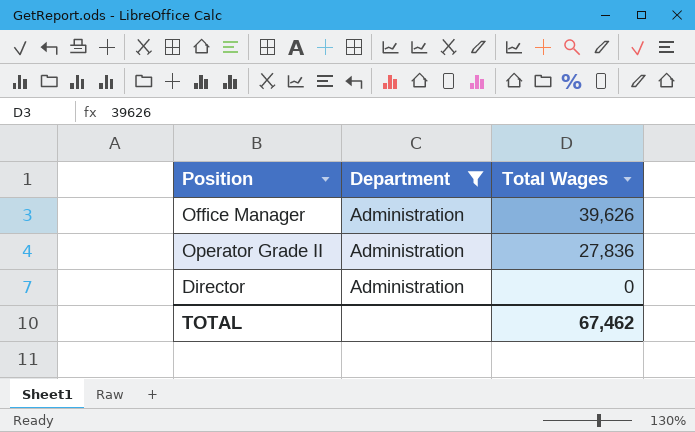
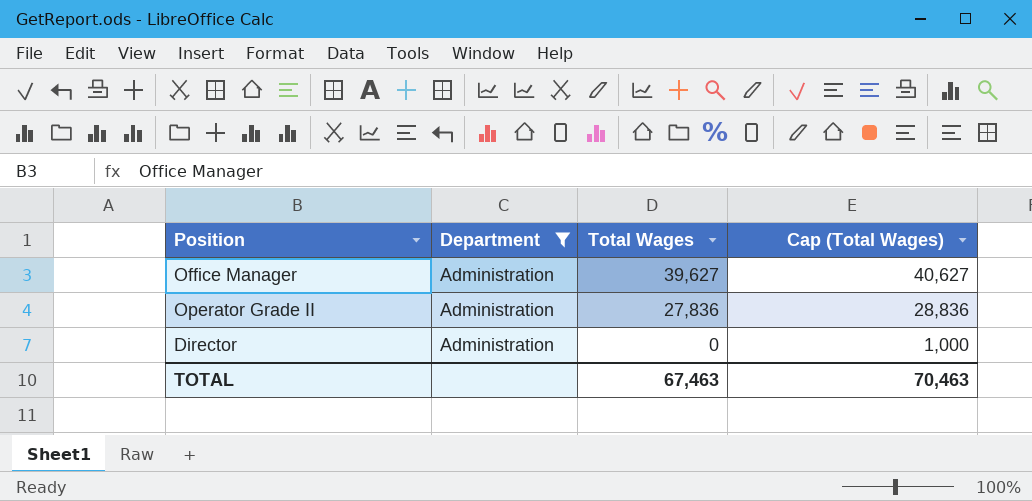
column Cap (Total Wages) | formula: none -> [Total Wages] + 1000
Office Manager | Total Wages: 39,626 -> 39,627
TOTAL | Total Wages: 67,462 -> 67,463

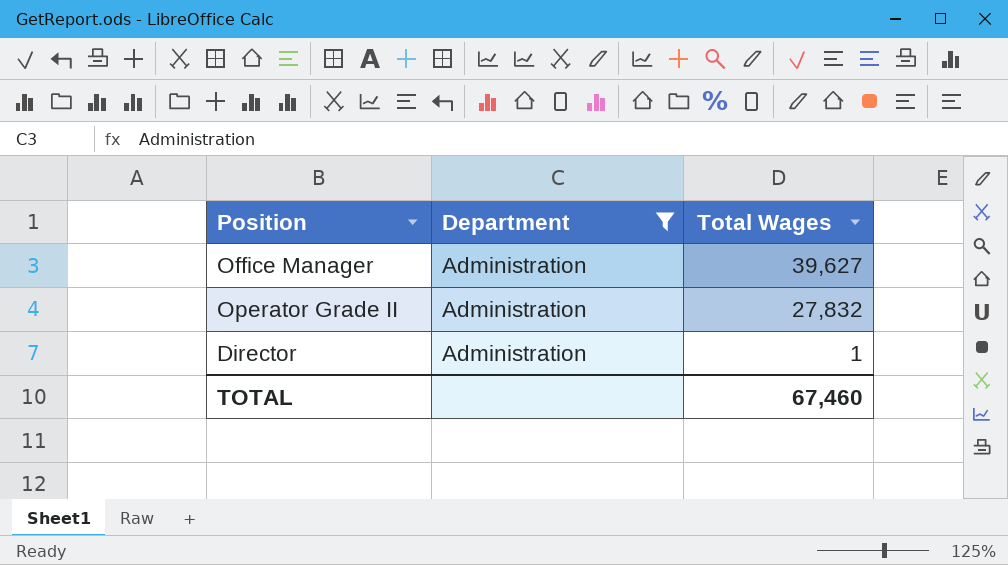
column Cap (Total Wages) | formula: [Total Wages] + 1000 -> none
Operator Grade II | Total Wages: 27,836 -> 27,832
Director | Total Wages: 0 -> 1
TOTAL | Total Wages: 67,463 -> 67,460

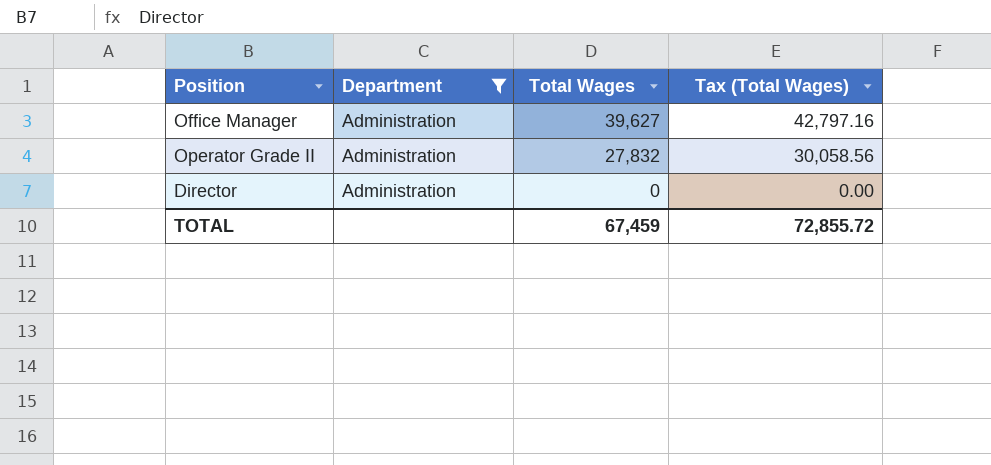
column Tax (Total Wages) | formula: none -> [Total Wages] * 1.08
Director | Total Wages: 1 -> 0
TOTAL | Total Wages: 67,460 -> 67,459

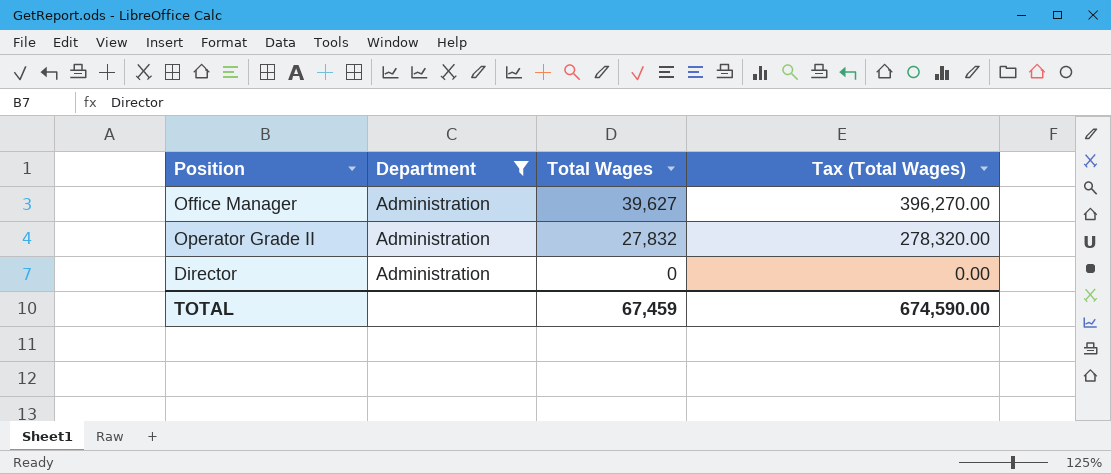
column Tax (Total Wages) | formula: [Total Wages] * 1.08 -> [Total Wages] * 10
TOTAL | Tax (Total Wages): 72,855.72 -> 674,590.00

